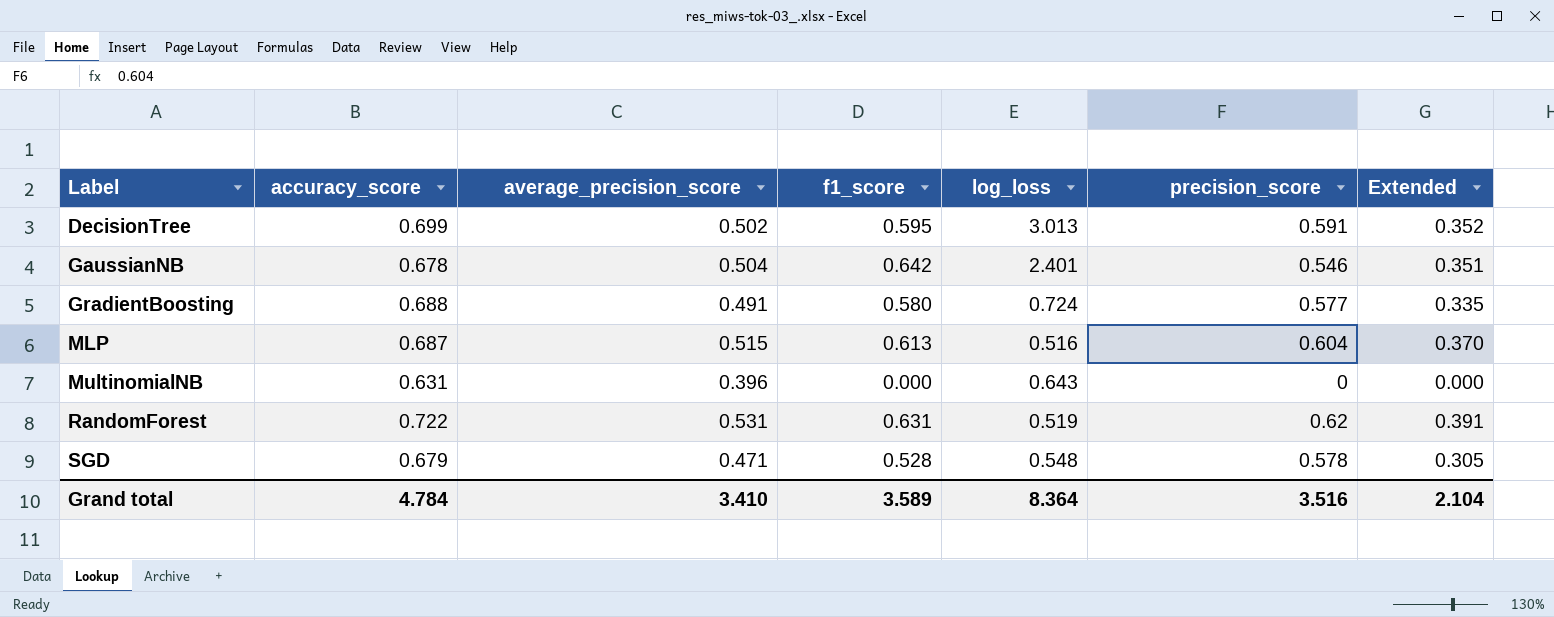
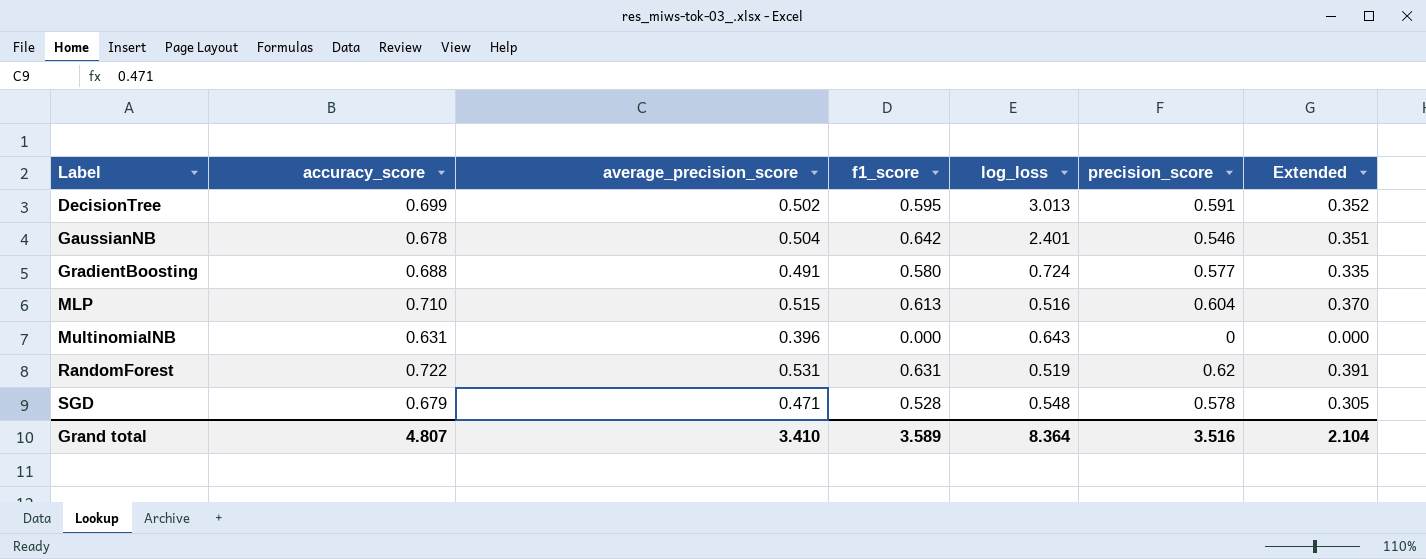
MLP | accuracy_score: 0.687 -> 0.710
Grand total | accuracy_score: 4.784 -> 4.807

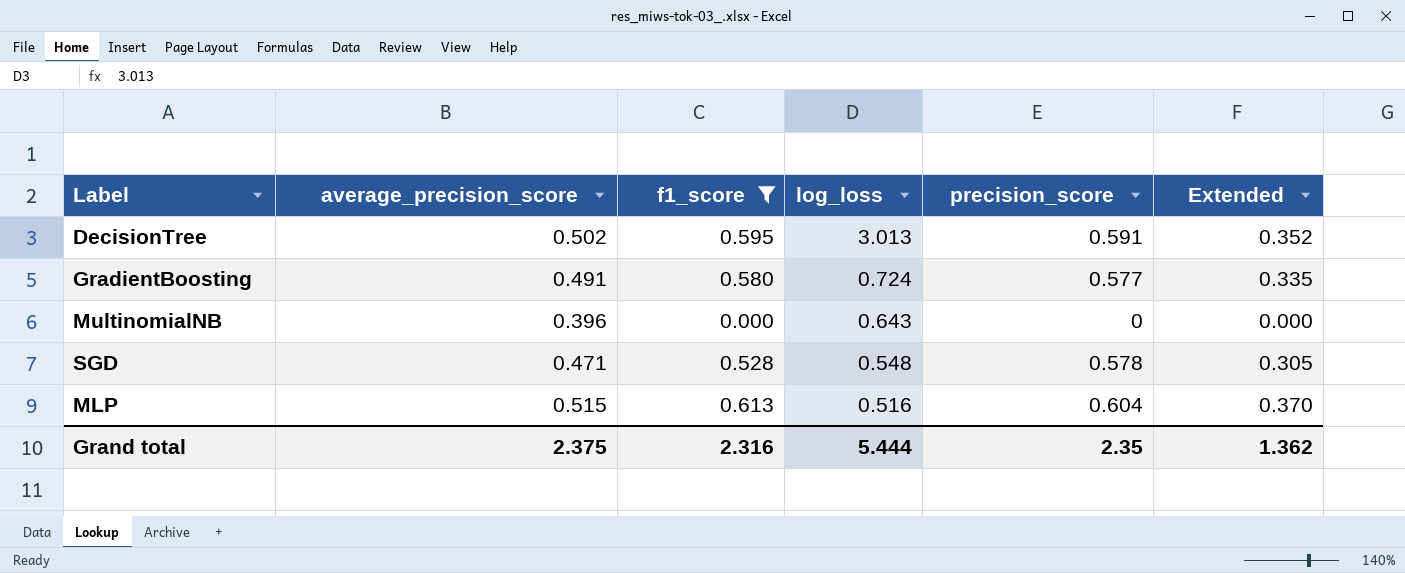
filter: none -> f1_score <= 0.613
row order: Label ascending -> log_loss descending
column accuracy_score | position: 2 -> none
Grand total | average_precision_score: 3.410 -> 2.375
Grand total | f1_score: 3.589 -> 2.316
Grand total | log_loss: 8.364 -> 5.444
Grand total | precision_score: 3.516 -> 2.35
Grand total | Extended: 2.104 -> 1.362

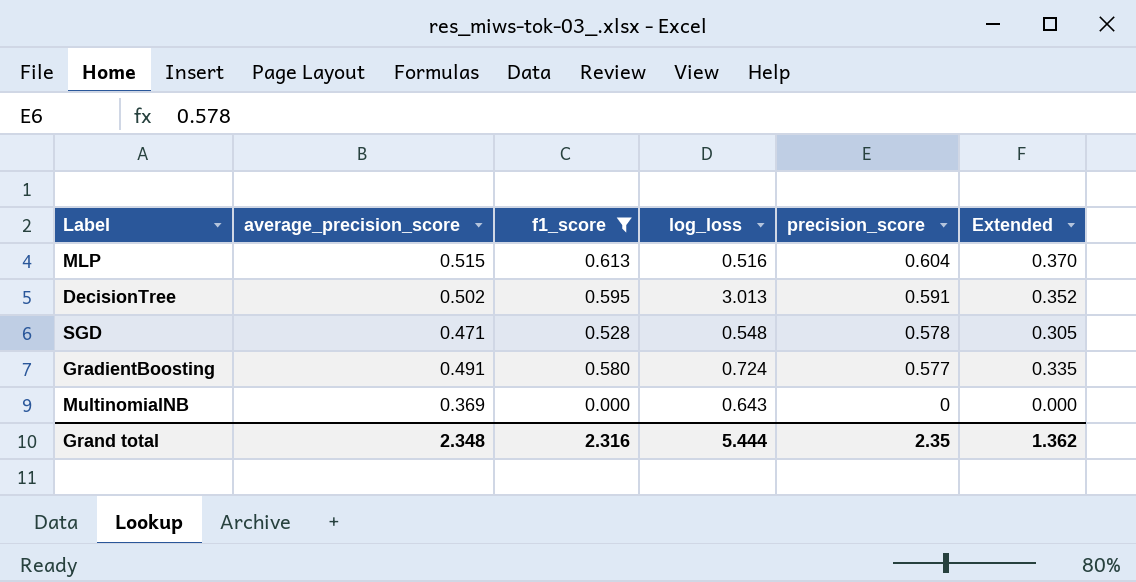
row order: log_loss descending -> precision_score descending
MultinomialNB | average_precision_score: 0.396 -> 0.369
Grand total | average_precision_score: 2.375 -> 2.348

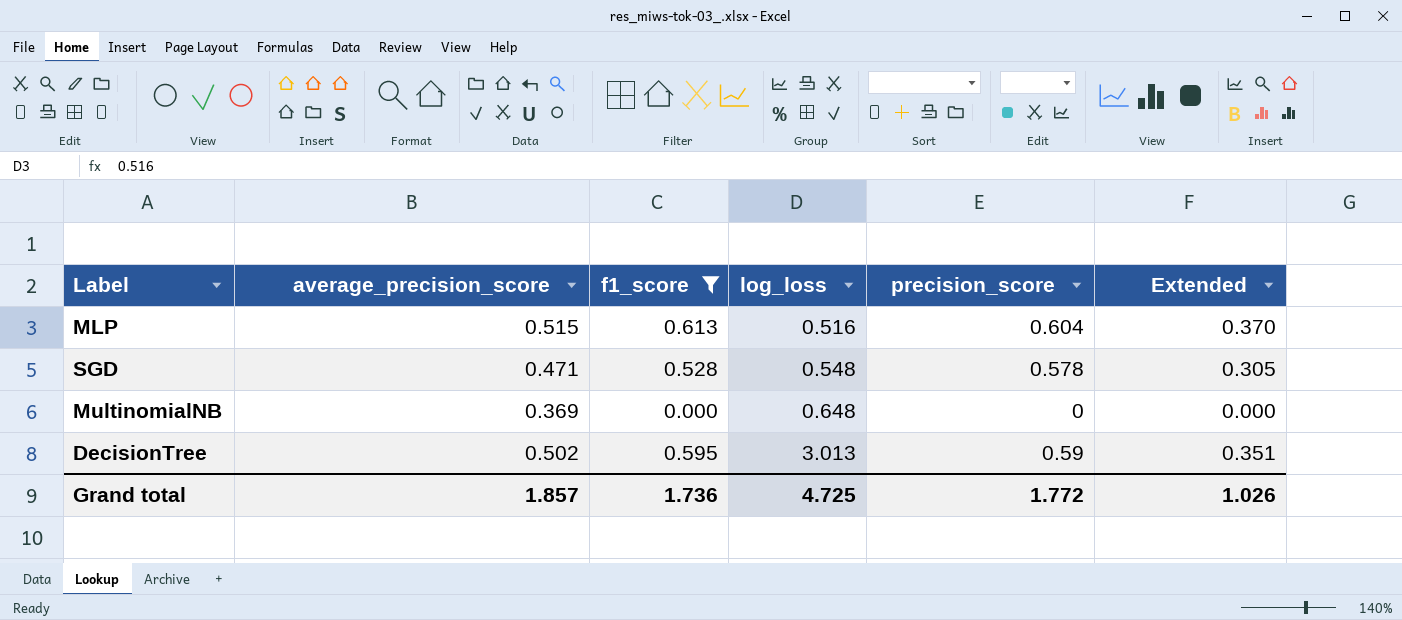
row order: precision_score descending -> log_loss ascending
row GradientBoosting: 0.491 | 0.580 | 0.724 | 0.577 | 0.335 -> none
MultinomialNB | log_loss: 0.643 -> 0.648
DecisionTree | precision_score: 0.591 -> 0.59
DecisionTree | Extended: 0.352 -> 0.351
Grand total | average_precision_score: 2.348 -> 1.857
Grand total | f1_score: 2.316 -> 1.736
Grand total | log_loss: 5.444 -> 4.725
Grand total | precision_score: 2.35 -> 1.772
Grand total | Extended: 1.362 -> 1.026

